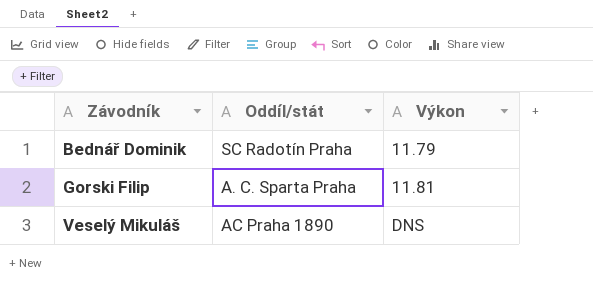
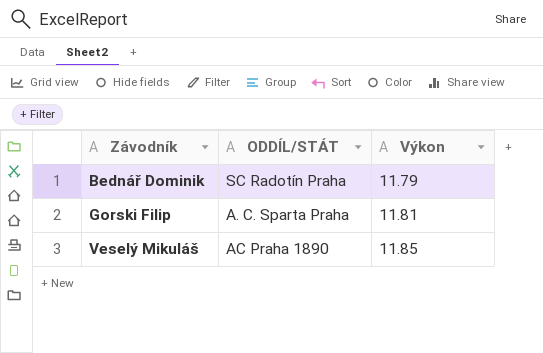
column name: Oddíl/stát -> ODDÍL/STÁT
Veselý Mikuláš | Výkon: DNS -> 11.85

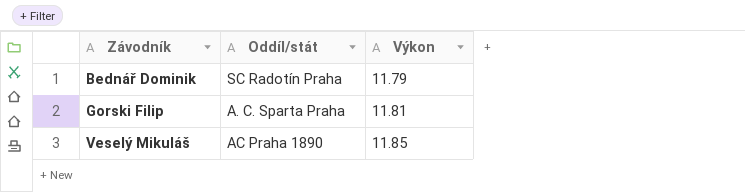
column name: ODDÍL/STÁT -> Oddíl/stát

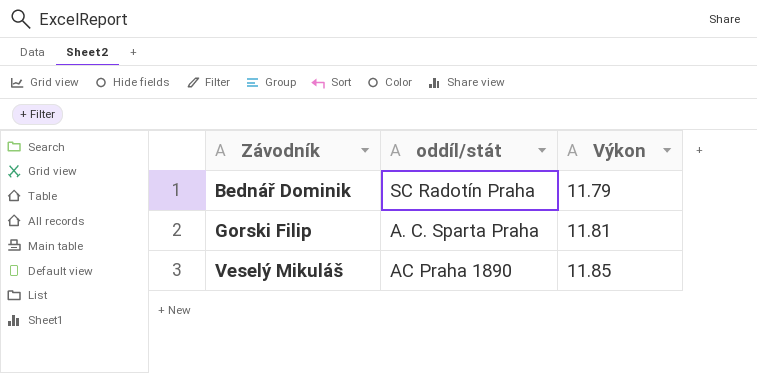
column name: Oddíl/stát -> oddíl/stát

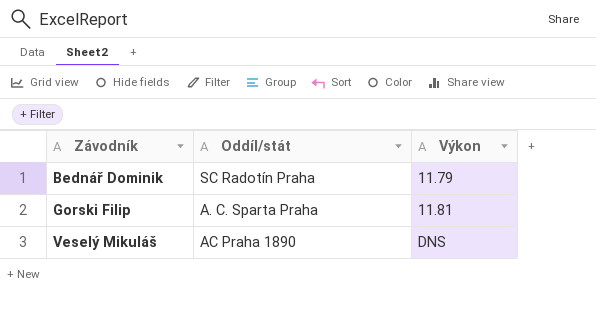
column name: oddíl/stát -> Oddíl/stát
Veselý Mikuláš | Výkon: 11.85 -> DNS

